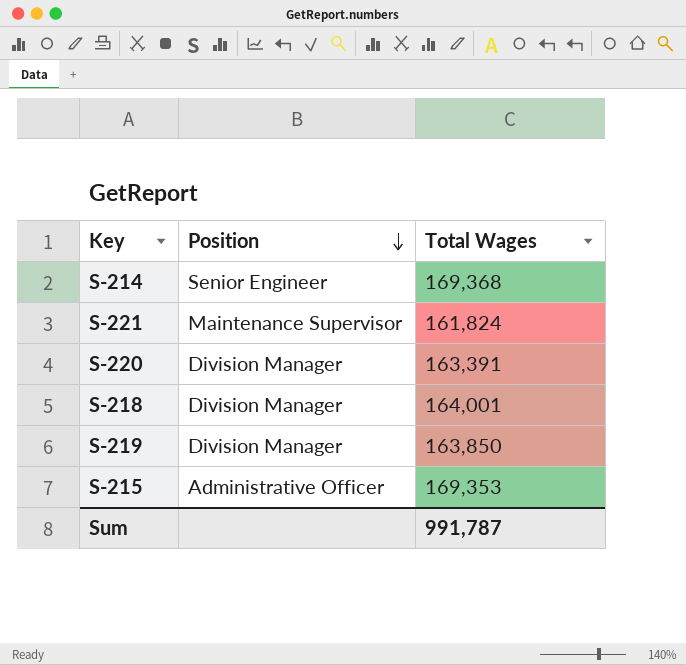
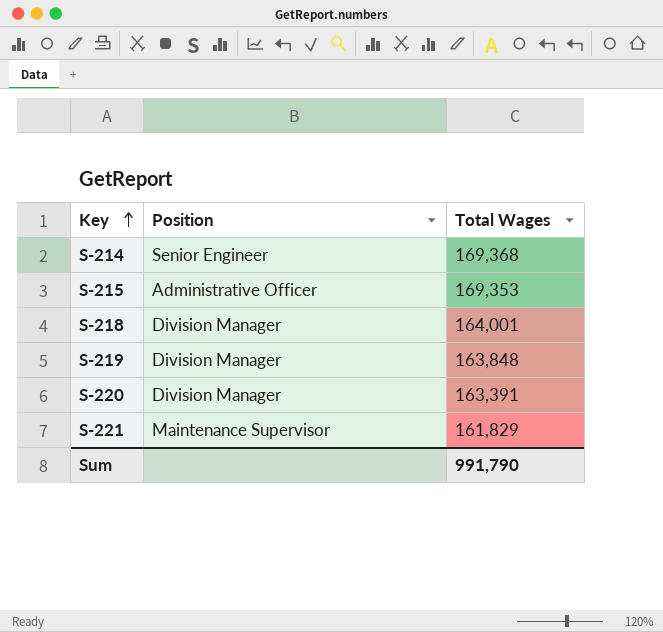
row order: Position descending -> Key ascending
S-219 | Total Wages: 163,850 -> 163,848
S-221 | Total Wages: 161,824 -> 161,829
Sum | Total Wages: 991,787 -> 991,790

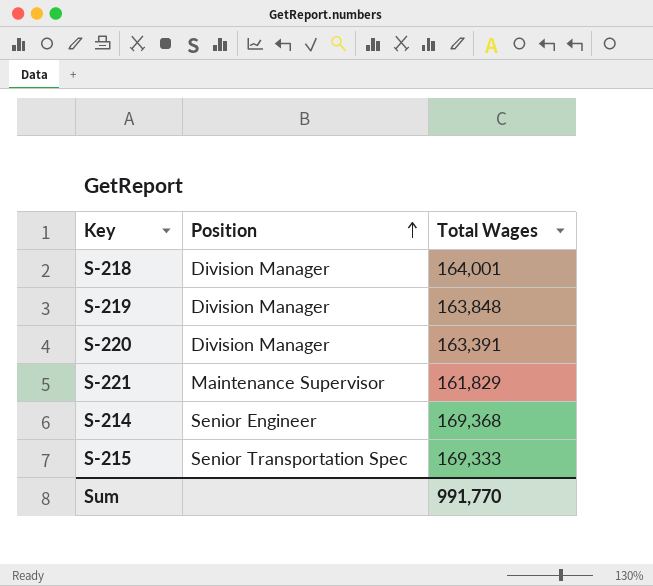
row order: Key ascending -> Position ascending
S-215 | Position: Administrative Officer -> Senior Transportation Spec
S-215 | Total Wages: 169,353 -> 169,333
Sum | Total Wages: 991,790 -> 991,770

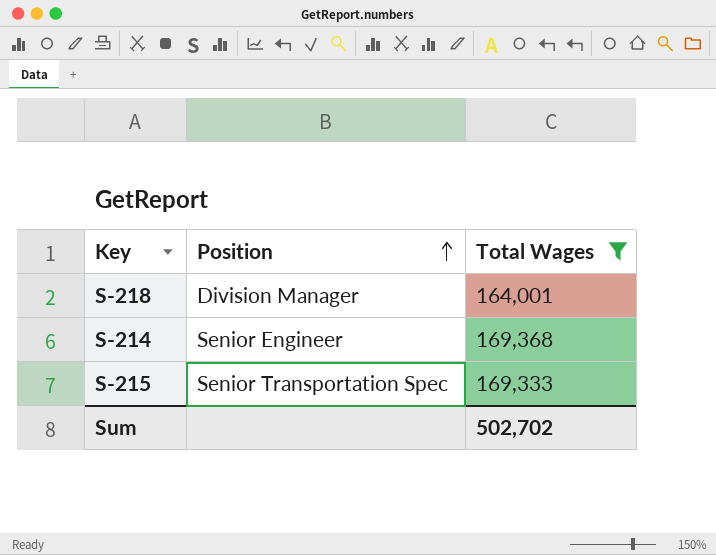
filter: none -> Total Wages >= 164,001
Sum | Total Wages: 991,770 -> 502,702

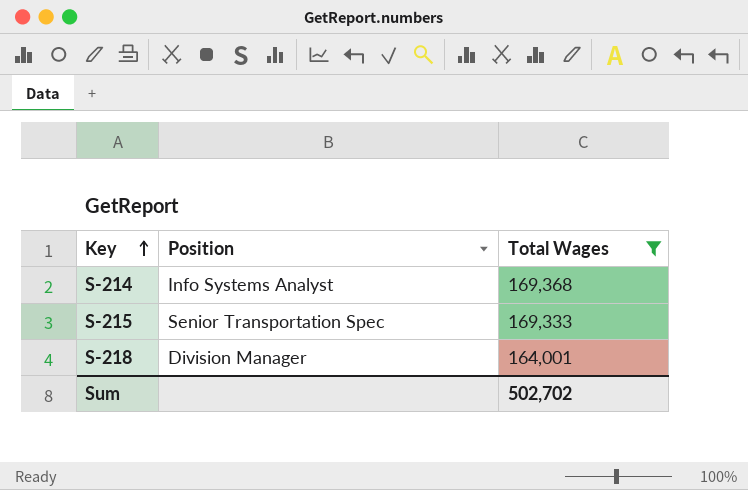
row order: Position ascending -> Key ascending
S-214 | Position: Senior Engineer -> Info Systems Analyst

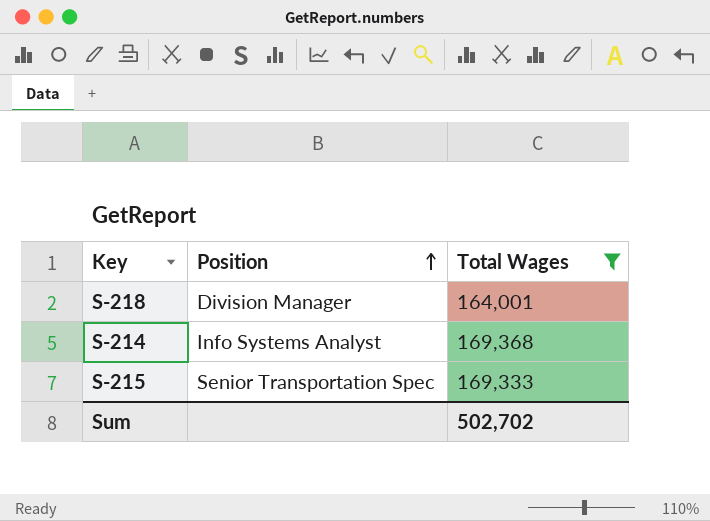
row order: Key ascending -> Position ascending

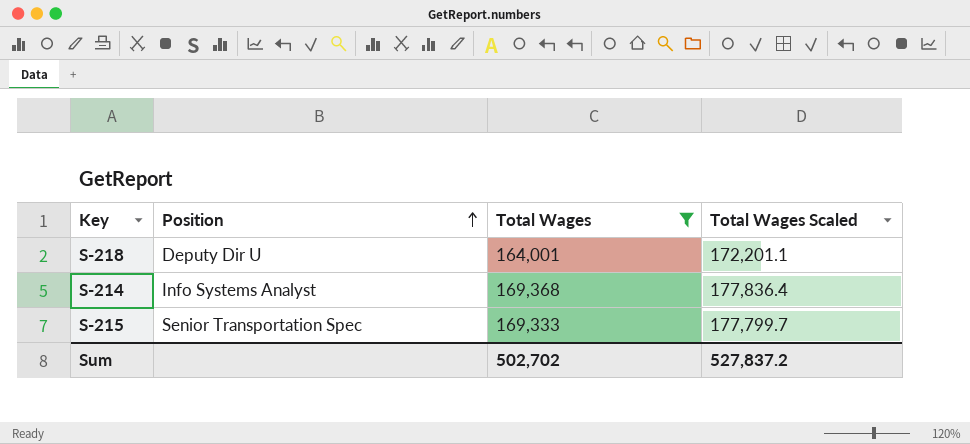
column Total Wages Scaled | formula: none -> [Total Wages] * 1.05
S-218 | Position: Division Manager -> Deputy Dir U

